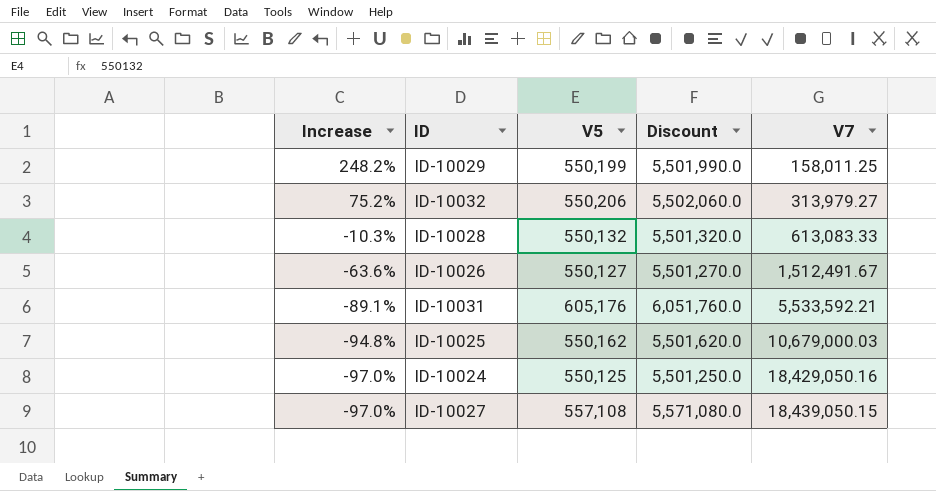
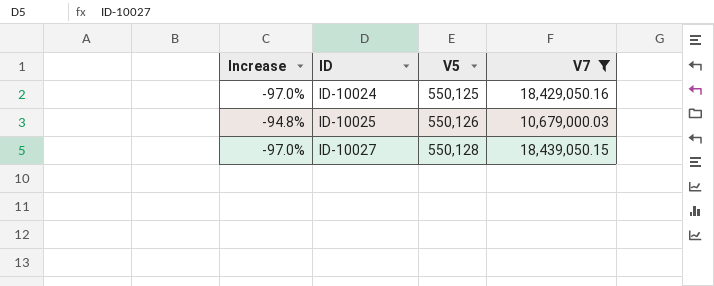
filter: none -> V7 >= 10,679,000.03
row order: Increase descending -> ID ascending
column Discount | formula: [V5] * 10 -> none
ID-10025 | V5: 550,162 -> 550,126
ID-10027 | V5: 557,108 -> 550,128

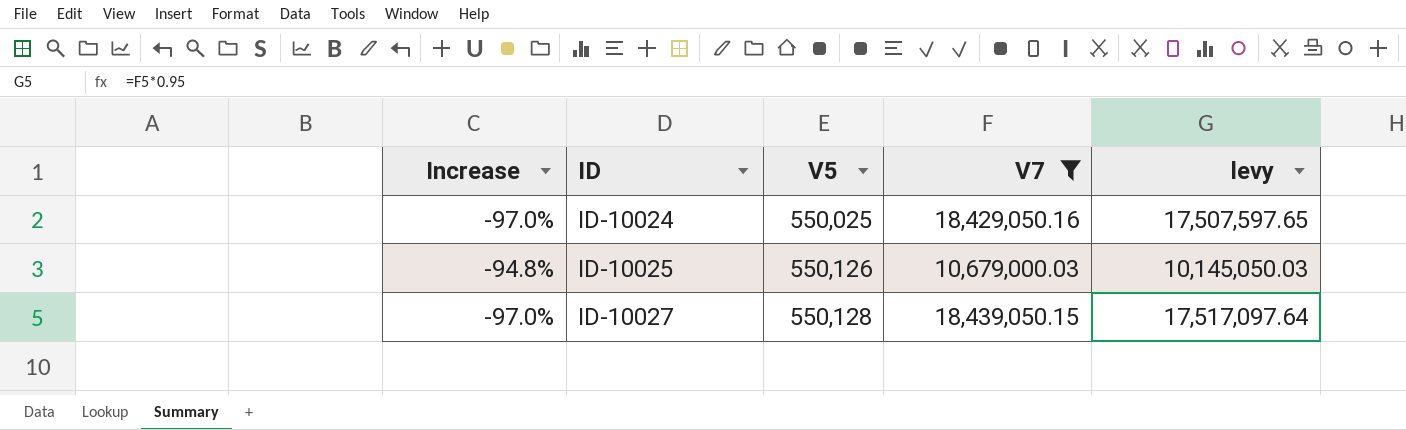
column levy | formula: none -> [V7] * 0.95
ID-10024 | V5: 550,125 -> 550,025

